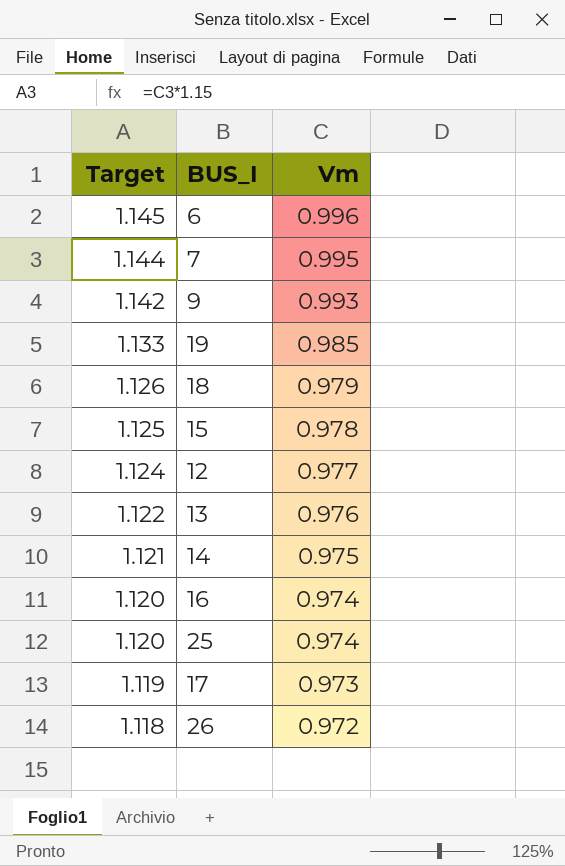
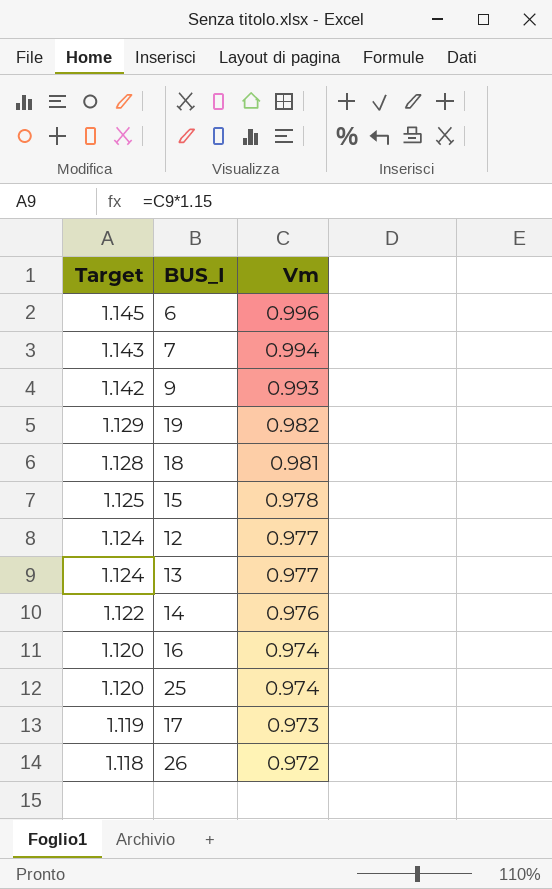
7 | Target: 1.144 -> 1.143
7 | Vm: 0.995 -> 0.994
19 | Target: 1.133 -> 1.129
19 | Vm: 0.985 -> 0.982
18 | Target: 1.126 -> 1.128
18 | Vm: 0.979 -> 0.981
13 | Target: 1.122 -> 1.124
13 | Vm: 0.976 -> 0.977
14 | Target: 1.121 -> 1.122
14 | Vm: 0.975 -> 0.976

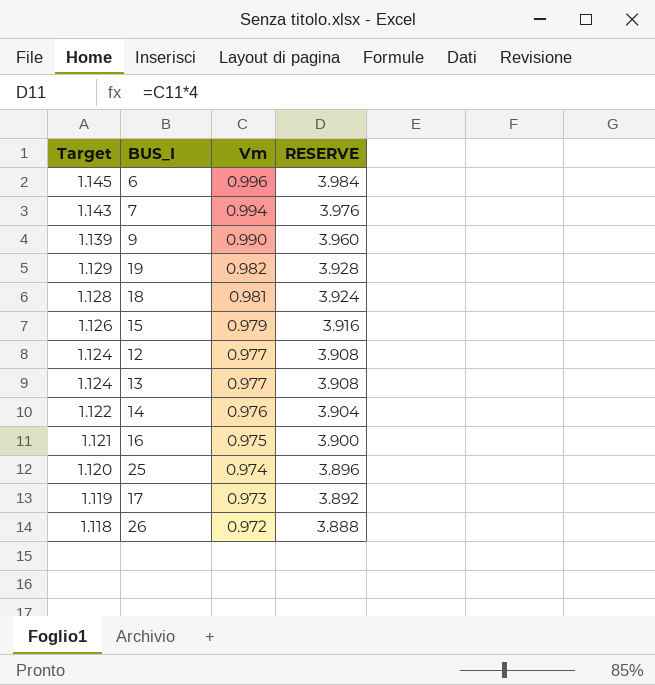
column RESERVE | formula: none -> [Vm] * 4
9 | Target: 1.142 -> 1.139
9 | Vm: 0.993 -> 0.990
15 | Target: 1.125 -> 1.126
15 | Vm: 0.978 -> 0.979
16 | Target: 1.120 -> 1.121
16 | Vm: 0.974 -> 0.975

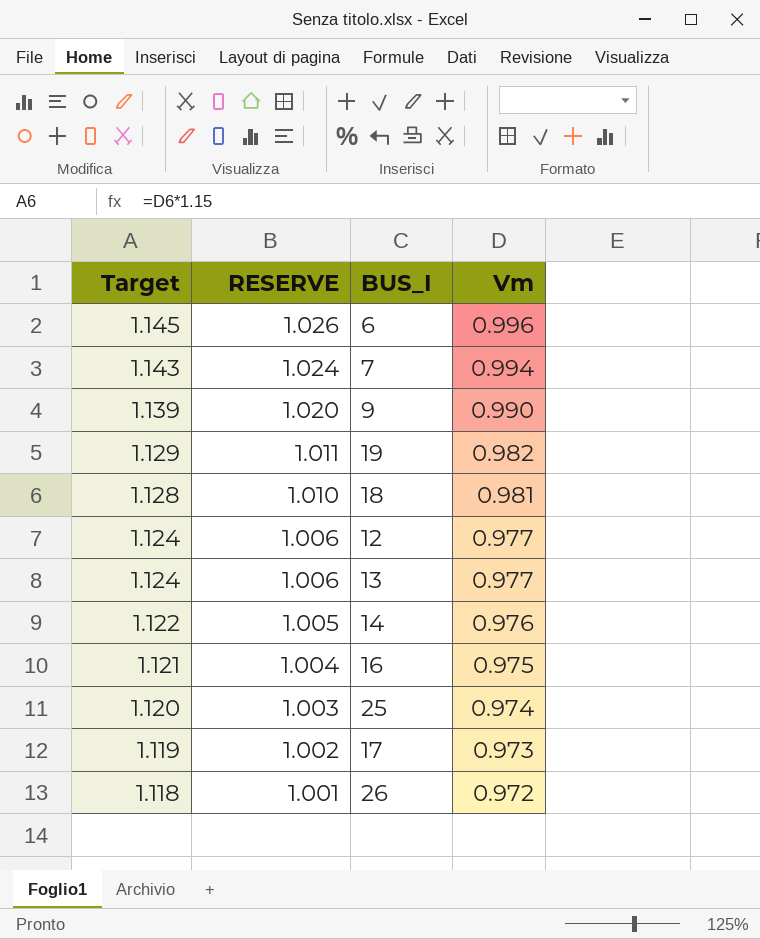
column RESERVE | formula: [Vm] * 4 -> [Vm] * 1.03
column RESERVE | position: 4 -> 2
row 15: 1.126 | 0.979 | 3.916 -> none

